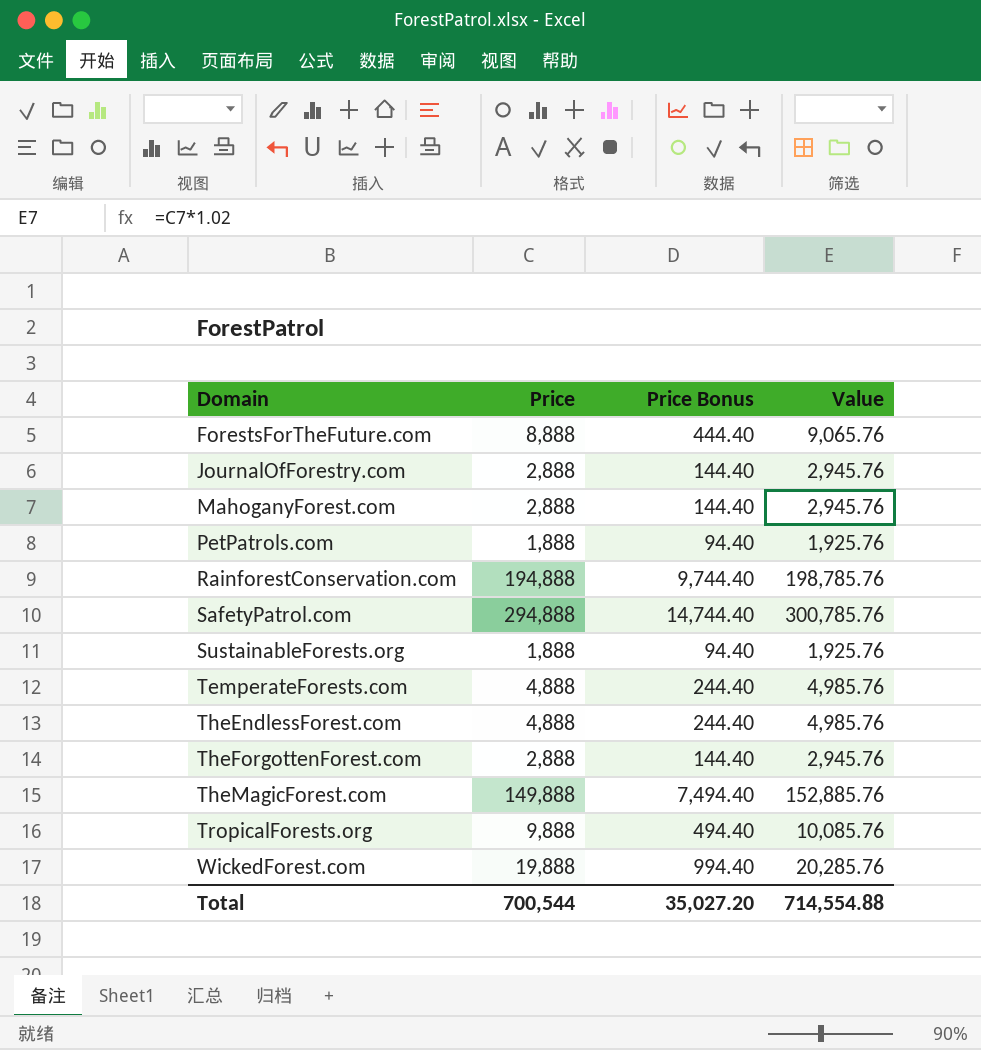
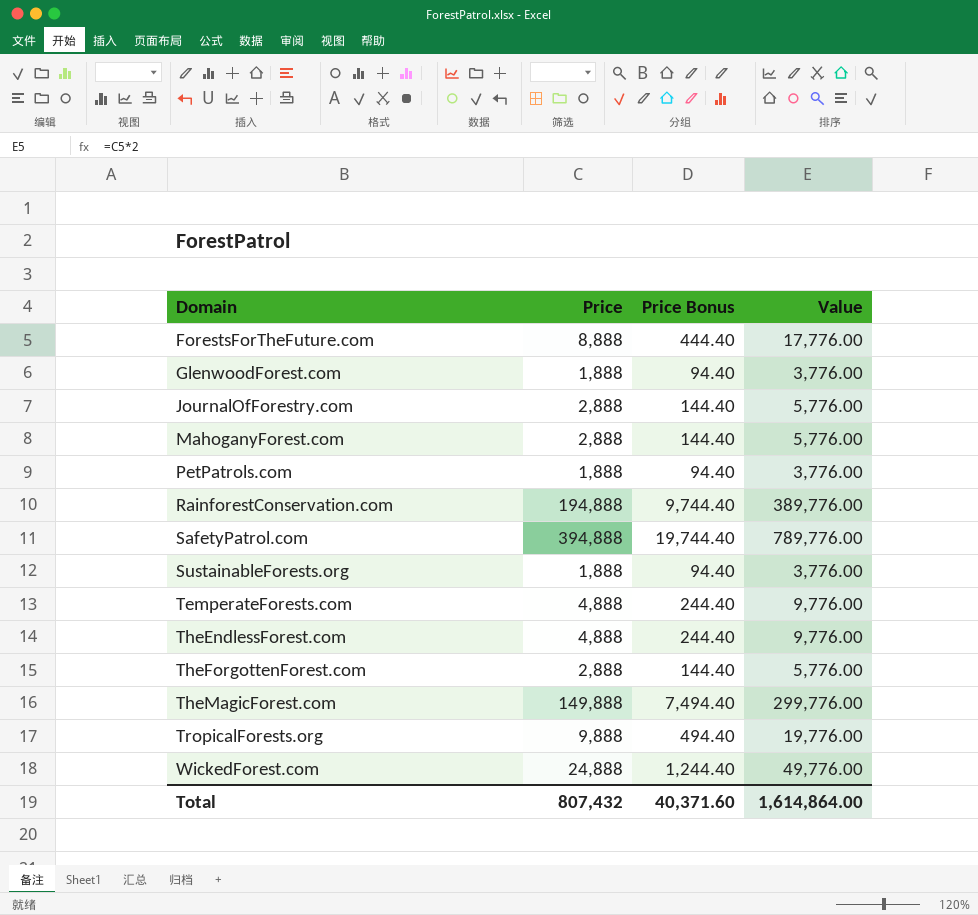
column Value | formula: [Price] * 1.02 -> [Price] * 2
row GlenwoodForest.com: none -> 1,888 | 94.40 | 3,776.00
SafetyPatrol.com | Price: 294,888 -> 394,888
SafetyPatrol.com | Price Bonus: 14,744.40 -> 19,744.40
WickedForest.com | Price: 19,888 -> 24,888
WickedForest.com | Price Bonus: 994.40 -> 1,244.40
Total | Price: 700,544 -> 807,432
Total | Price Bonus: 35,027.20 -> 40,371.60
Total | Value: 714,554.88 -> 1,614,864.00

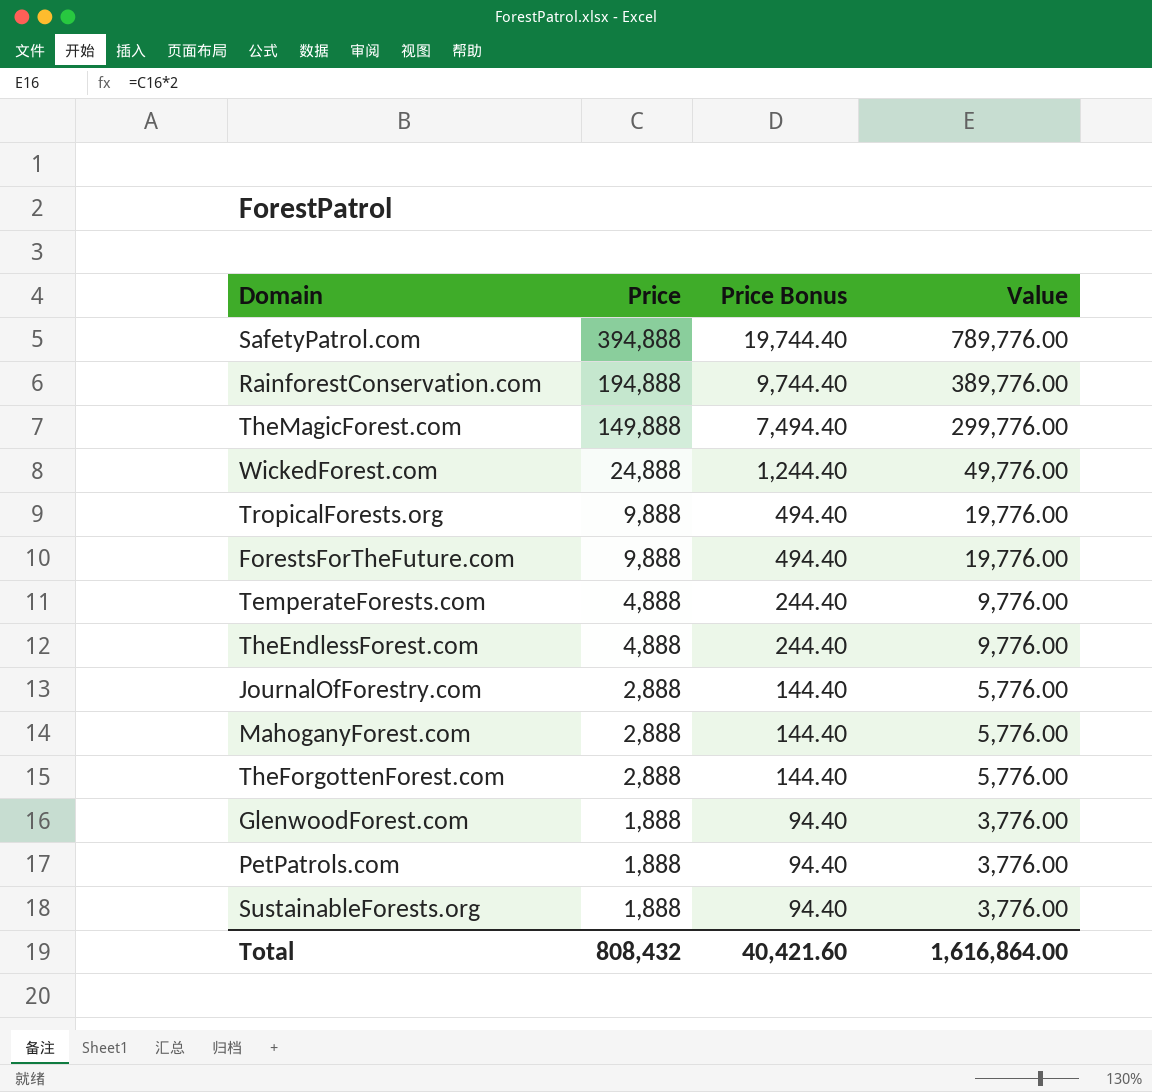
row order: Domain ascending -> Price descending
ForestsForTheFuture.com | Price: 8,888 -> 9,888
ForestsForTheFuture.com | Price Bonus: 444.40 -> 494.40
ForestsForTheFuture.com | Value: 17,776.00 -> 19,776.00
Total | Price: 807,432 -> 808,432
Total | Price Bonus: 40,371.60 -> 40,421.60
Total | Value: 1,614,864.00 -> 1,616,864.00

